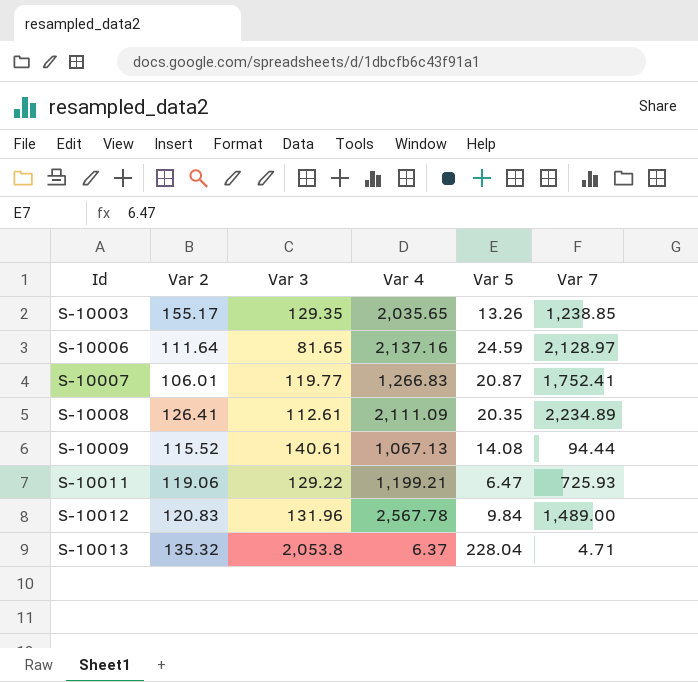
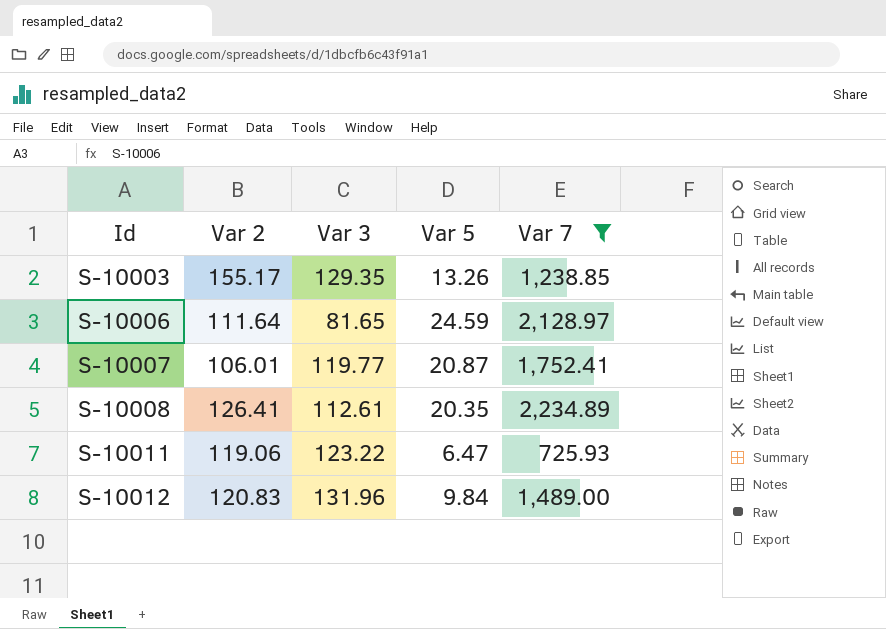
filter: none -> Var 7 >= 725.93
column Var 4 | position: 4 -> none
S-10011 | Var 3: 129.22 -> 123.22

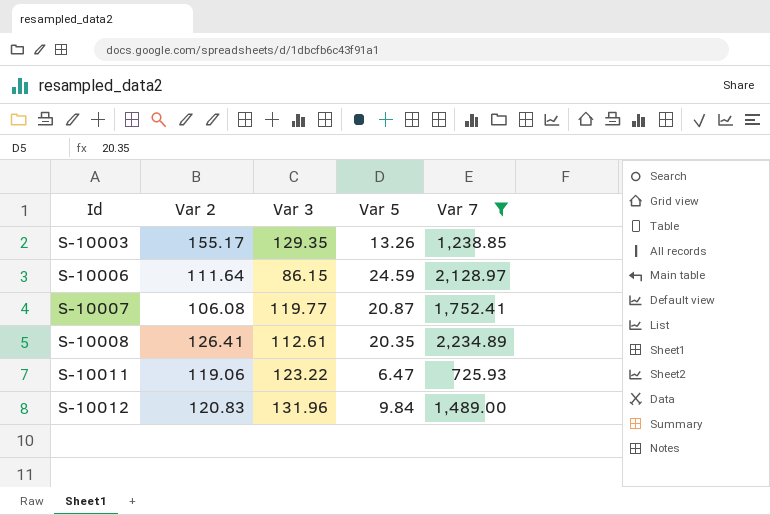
S-10006 | Var 3: 81.65 -> 86.15
S-10007 | Var 2: 106.01 -> 106.08

